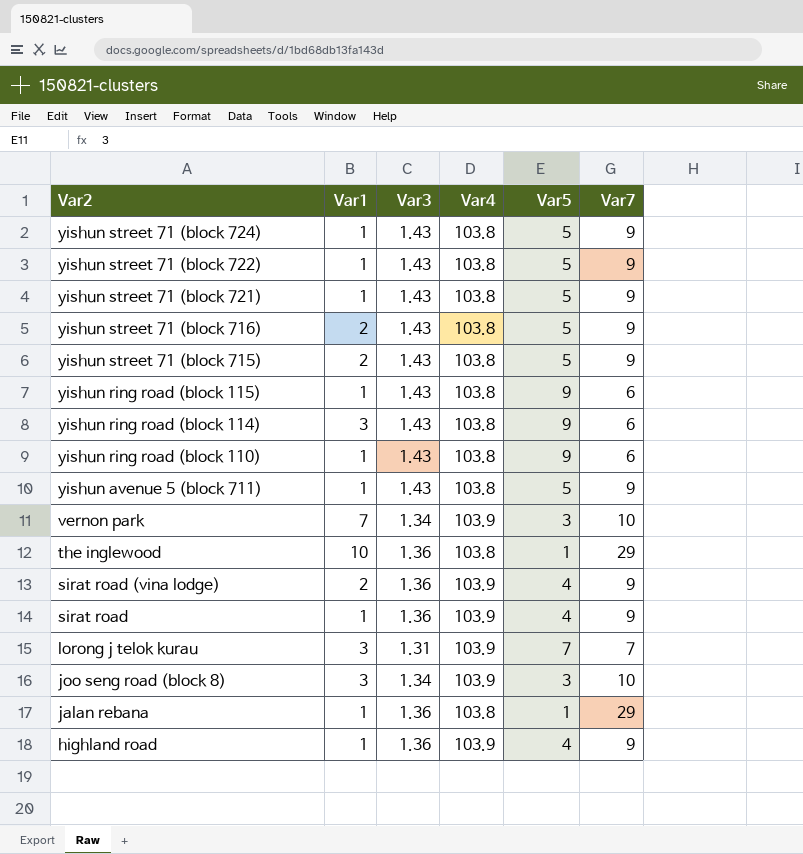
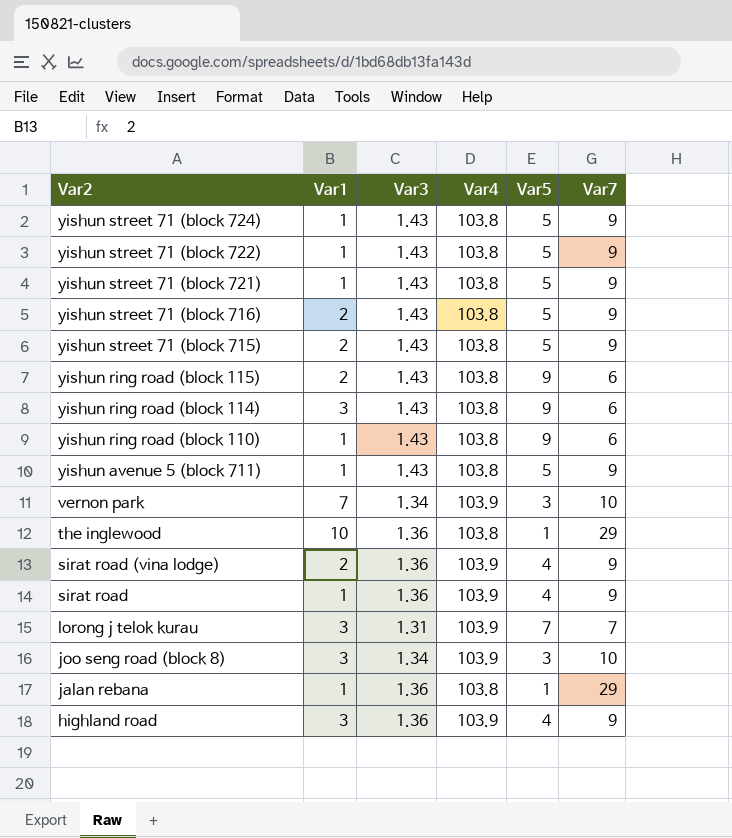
yishun ring road (block 115) | Var1: 1 -> 2
highland road | Var1: 1 -> 3

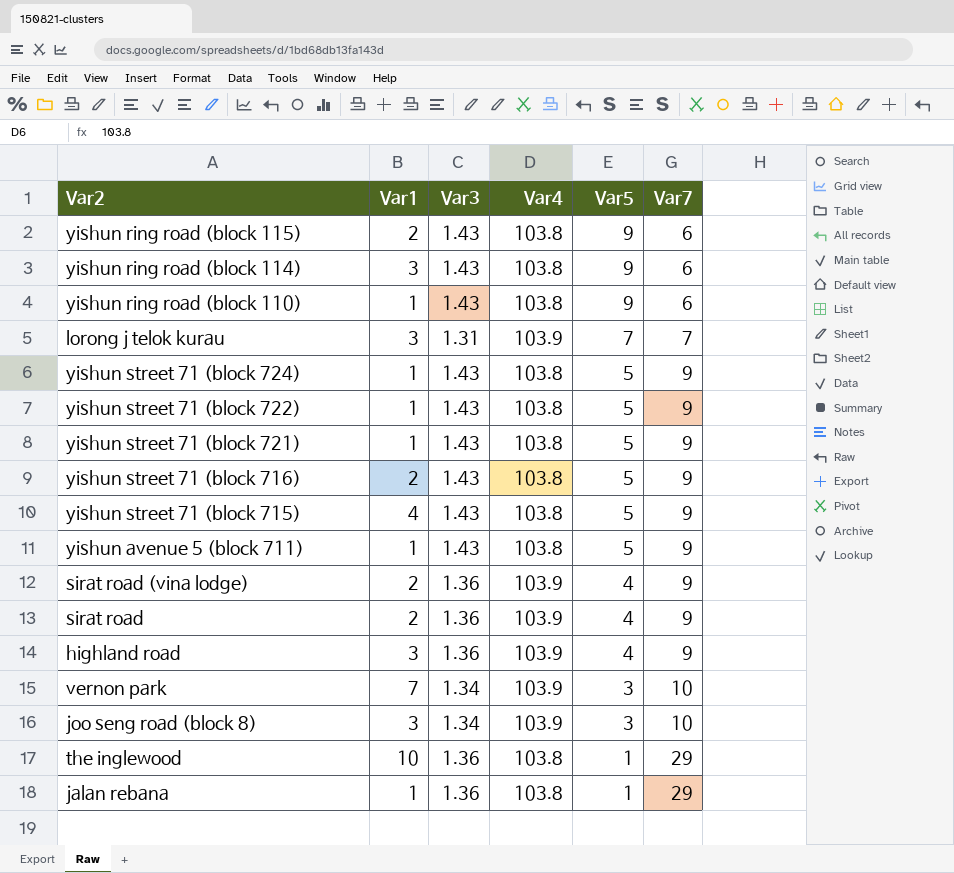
row order: Var2 descending -> Var5 descending
yishun street 71 (block 715) | Var1: 2 -> 4
sirat road | Var1: 1 -> 2

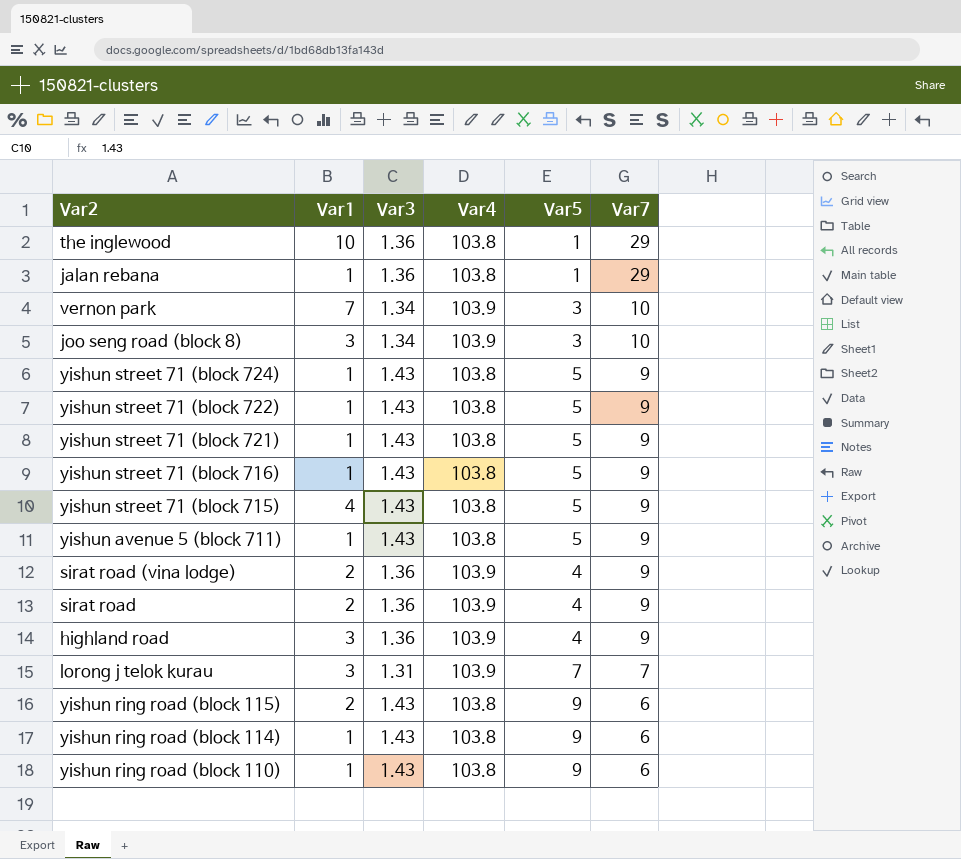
row order: Var5 descending -> Var7 descending
yishun street 71 (block 716) | Var1: 2 -> 1
yishun ring road (block 114) | Var1: 3 -> 1

